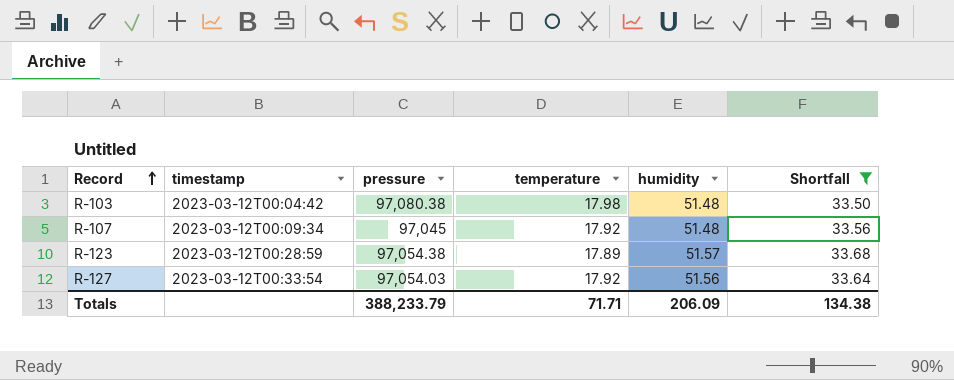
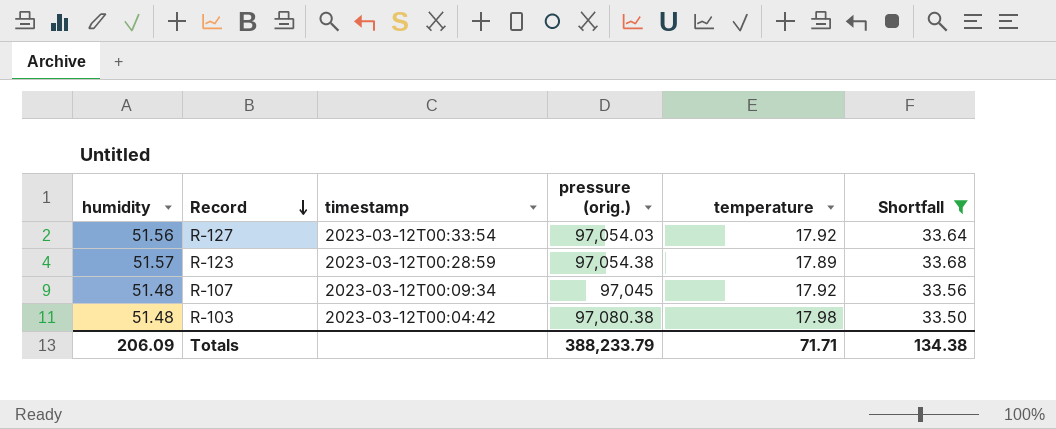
row order: Record ascending -> Record descending
column humidity | position: 5 -> 1
column name: pressure -> pressure (orig.)

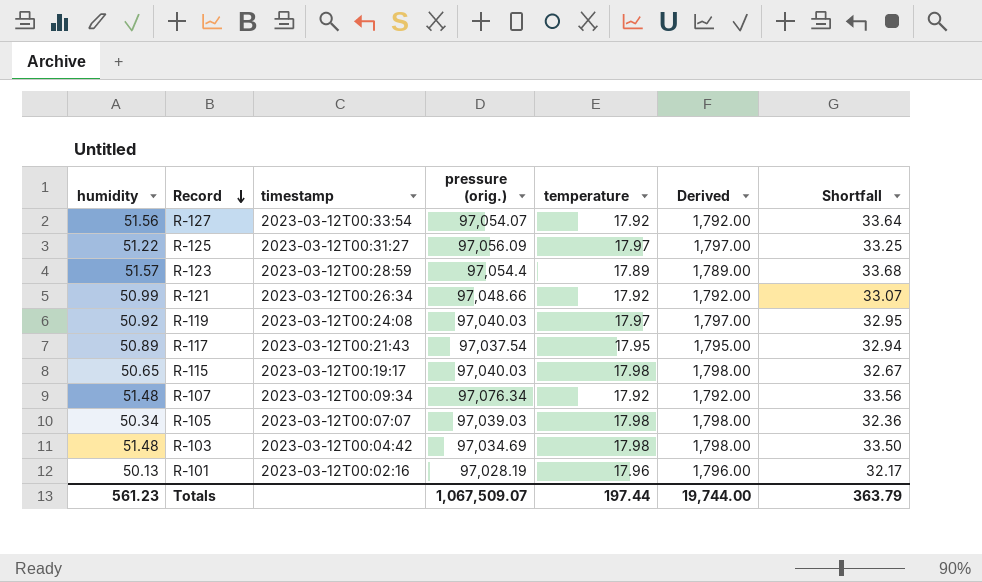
filter: Shortfall >= 33.50 -> none
column Derived | formula: none -> [temperature] * 100
R-127 | pressure (orig.): 97,054.03 -> 97,054.07
R-123 | pressure (orig.): 97,054.38 -> 97,054.4
R-107 | pressure (orig.): 97,045 -> 97,076.34
R-103 | pressure (orig.): 97,080.38 -> 97,034.69
Totals | humidity: 206.09 -> 561.23
Totals | pressure (orig.): 388,233.79 -> 1,067,509.07
Totals | temperature: 71.71 -> 197.44
Totals | Shortfall: 134.38 -> 363.79

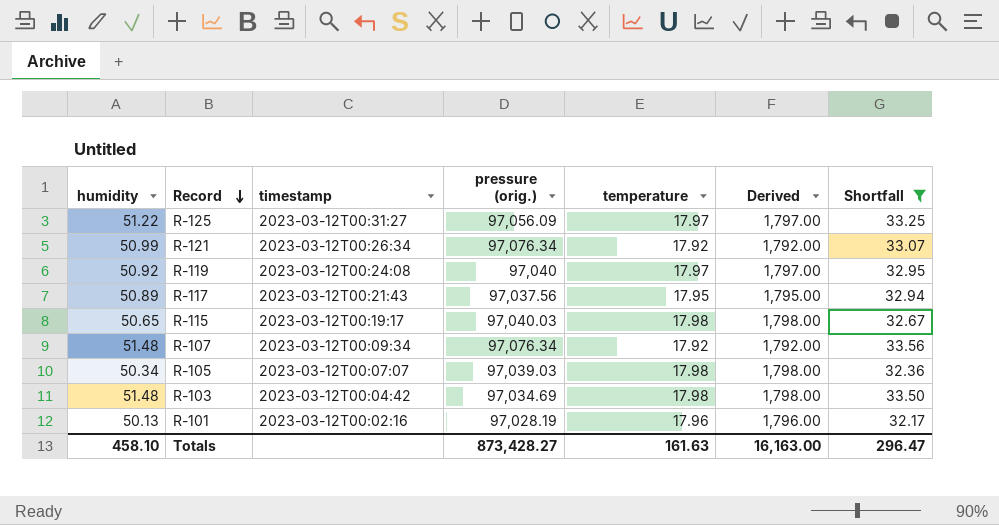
filter: none -> Shortfall <= 33.56
R-121 | pressure (orig.): 97,048.66 -> 97,076.34
R-119 | pressure (orig.): 97,040.03 -> 97,040
R-117 | pressure (orig.): 97,037.54 -> 97,037.56
Totals | humidity: 561.23 -> 458.10
Totals | pressure (orig.): 1,067,509.07 -> 873,428.27
Totals | temperature: 197.44 -> 161.63
Totals | Derived: 19,744.00 -> 16,163.00
Totals | Shortfall: 363.79 -> 296.47

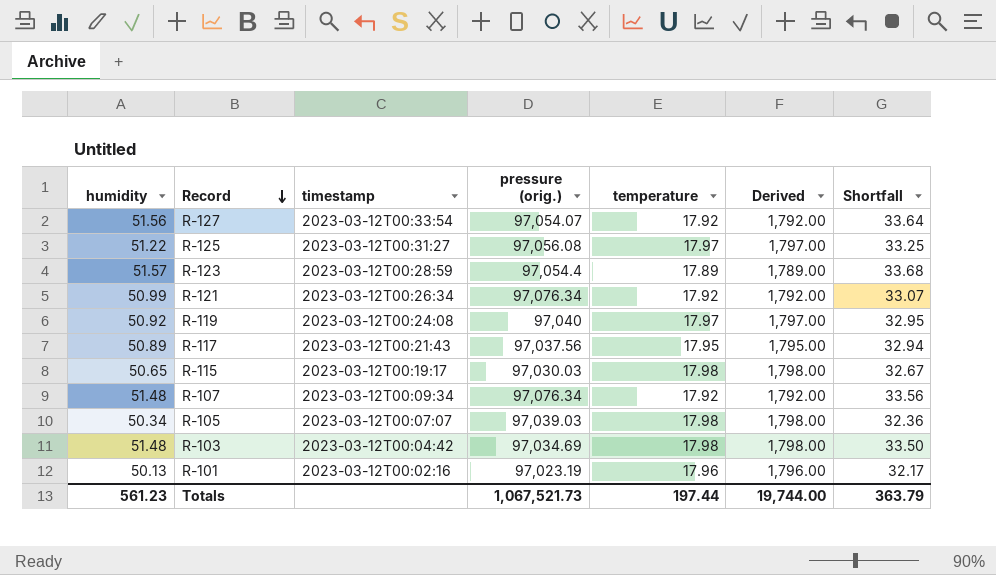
filter: Shortfall <= 33.56 -> none
R-125 | pressure (orig.): 97,056.09 -> 97,056.08
R-115 | pressure (orig.): 97,040.03 -> 97,030.03
R-101 | pressure (orig.): 97,028.19 -> 97,023.19
Totals | humidity: 458.10 -> 561.23
Totals | pressure (orig.): 873,428.27 -> 1,067,521.73
Totals | temperature: 161.63 -> 197.44
Totals | Derived: 16,163.00 -> 19,744.00
Totals | Shortfall: 296.47 -> 363.79

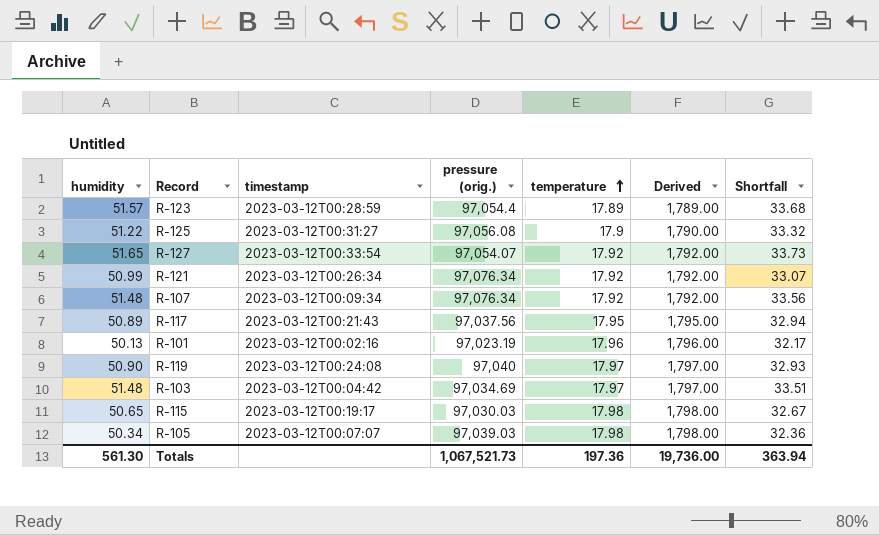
row order: Record descending -> temperature ascending
R-125 | temperature: 17.97 -> 17.9
R-125 | Derived: 1,797.00 -> 1,790.00
R-125 | Shortfall: 33.25 -> 33.32
R-127 | humidity: 51.56 -> 51.65
R-127 | Shortfall: 33.64 -> 33.73
R-119 | humidity: 50.92 -> 50.90
R-119 | Shortfall: 32.95 -> 32.93
R-103 | temperature: 17.98 -> 17.97
R-103 | Derived: 1,798.00 -> 1,797.00
R-103 | Shortfall: 33.50 -> 33.51
Totals | humidity: 561.23 -> 561.30
Totals | temperature: 197.44 -> 197.36
Totals | Derived: 19,744.00 -> 19,736.00
Totals | Shortfall: 363.79 -> 363.94

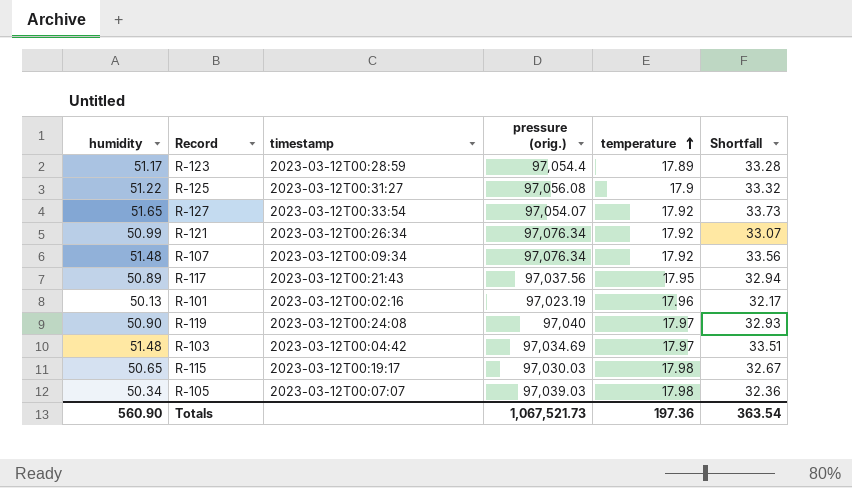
column Derived | formula: [temperature] * 100 -> none
R-123 | humidity: 51.57 -> 51.17
R-123 | Shortfall: 33.68 -> 33.28
Totals | humidity: 561.30 -> 560.90
Totals | Shortfall: 363.94 -> 363.54

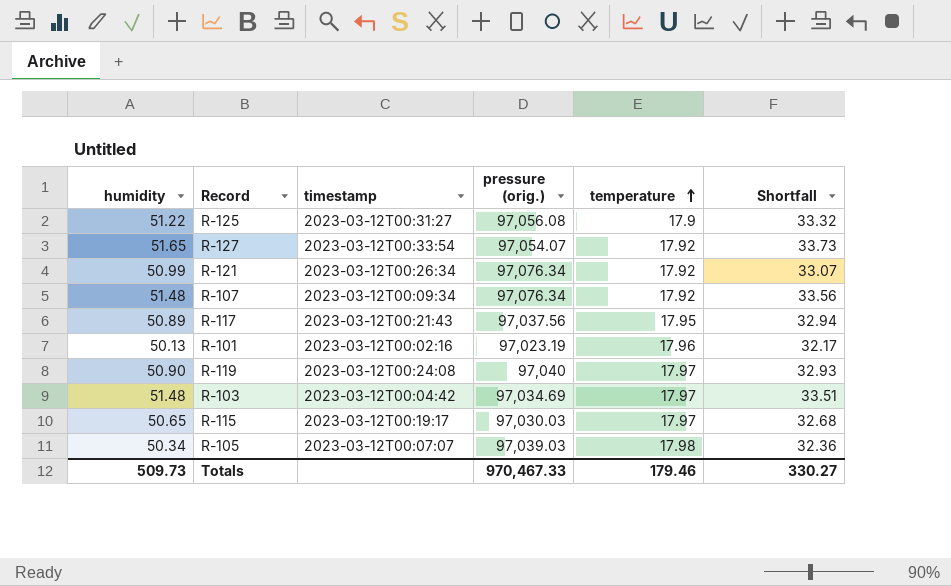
row R-123: 51.17 | 2023-03-12T00:28:59 | 97,054.4 | 17.89 | 33.28 -> none
R-115 | temperature: 17.98 -> 17.97
R-115 | Shortfall: 32.67 -> 32.68
Totals | humidity: 560.90 -> 509.73
Totals | pressure (orig.): 1,067,521.73 -> 970,467.33
Totals | temperature: 197.36 -> 179.46
Totals | Shortfall: 363.54 -> 330.27

